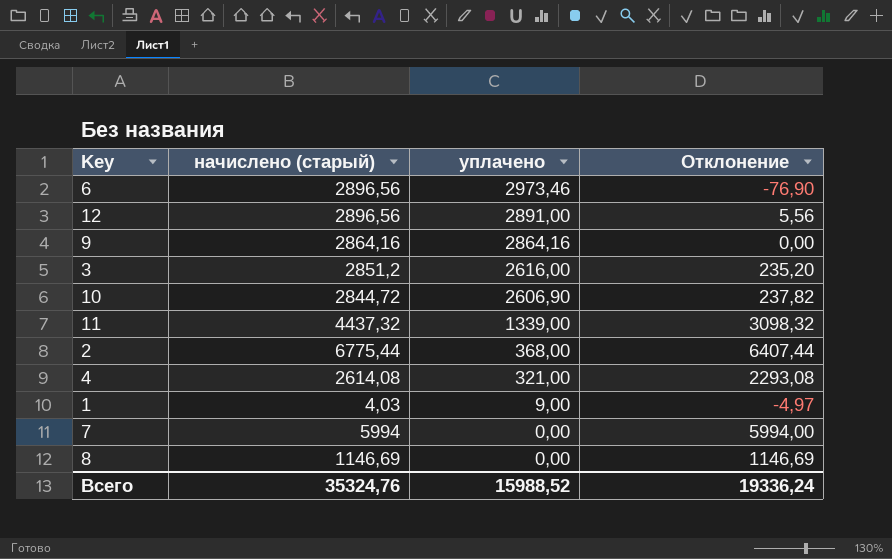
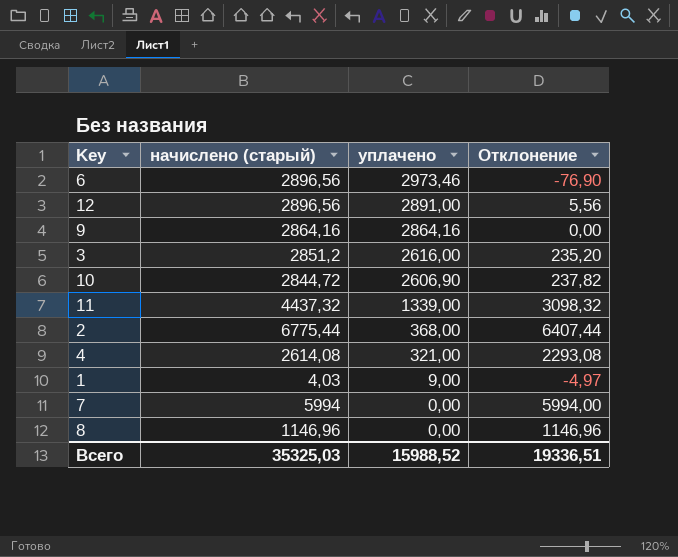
8 | начислено (старый): 1146,69 -> 1146,96
8 | Отклонение: 1146,69 -> 1146,96
Всего | начислено (старый): 35324,76 -> 35325,03
Всего | Отклонение: 19336,24 -> 19336,51

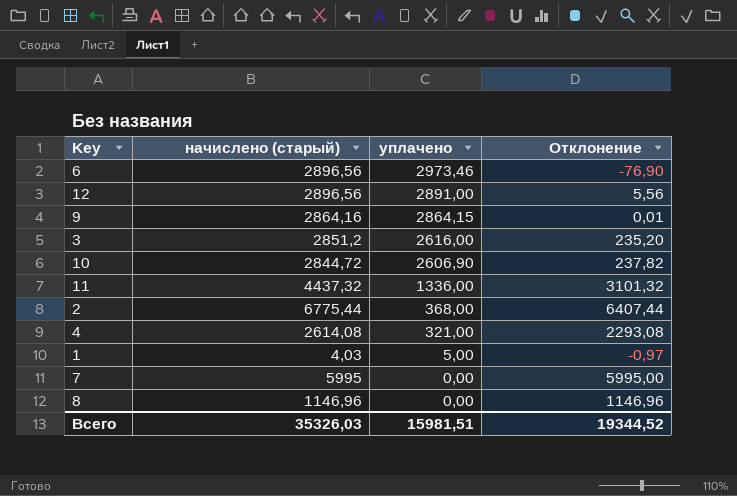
9 | уплачено: 2864,16 -> 2864,15
9 | Отклонение: 0,00 -> 0,01
11 | уплачено: 1339,00 -> 1336,00
11 | Отклонение: 3098,32 -> 3101,32
1 | уплачено: 9,00 -> 5,00
1 | Отклонение: -4,97 -> -0,97
7 | начислено (старый): 5994 -> 5995
7 | Отклонение: 5994,00 -> 5995,00
Всего | начислено (старый): 35325,03 -> 35326,03
Всего | уплачено: 15988,52 -> 15981,51
Всего | Отклонение: 19336,51 -> 19344,52

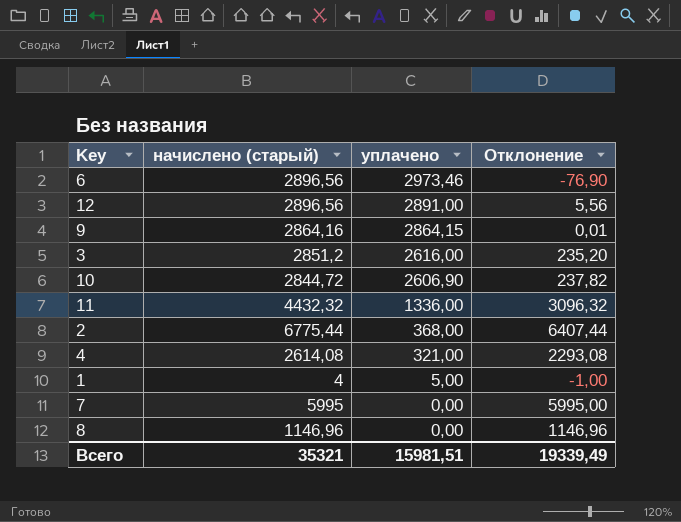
11 | начислено (старый): 4437,32 -> 4432,32
11 | Отклонение: 3101,32 -> 3096,32
1 | начислено (старый): 4,03 -> 4
1 | Отклонение: -0,97 -> -1,00
Всего | начислено (старый): 35326,03 -> 35321
Всего | Отклонение: 19344,52 -> 19339,49

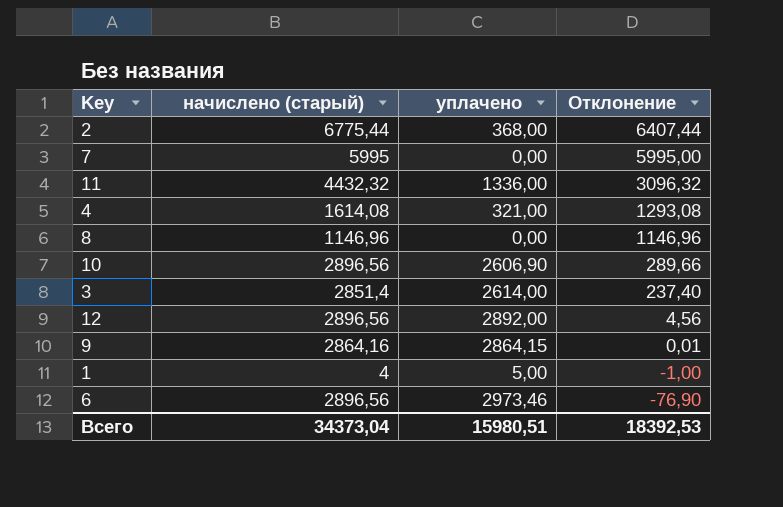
row order: уплачено descending -> Отклонение descending
4 | начислено (старый): 2614,08 -> 1614,08
4 | Отклонение: 2293,08 -> 1293,08
10 | начислено (старый): 2844,72 -> 2896,56
10 | Отклонение: 237,82 -> 289,66
3 | начислено (старый): 2851,2 -> 2851,4
3 | уплачено: 2616,00 -> 2614,00
3 | Отклонение: 235,20 -> 237,40
12 | уплачено: 2891,00 -> 2892,00
12 | Отклонение: 5,56 -> 4,56
Всего | начислено (старый): 35321 -> 34373,04
Всего | уплачено: 15981,51 -> 15980,51
Всего | Отклонение: 19339,49 -> 18392,53

